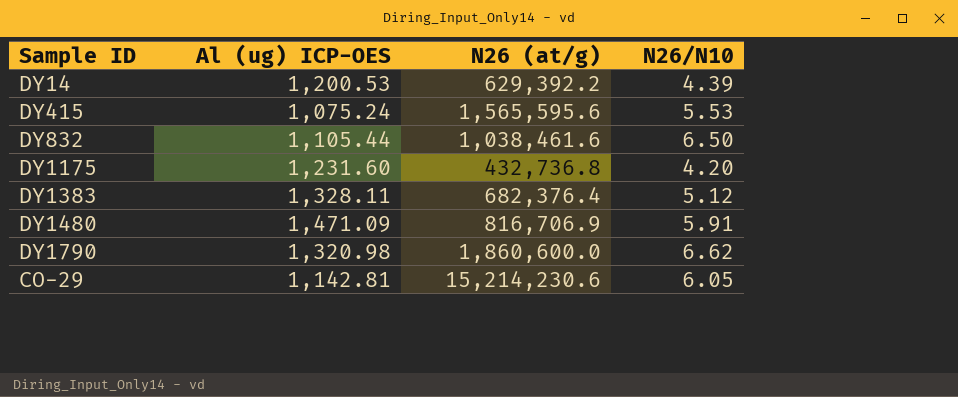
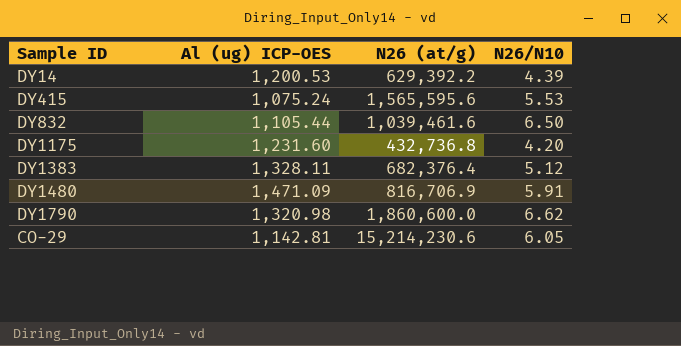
DY832 | N26 (at/g): 1,038,461.6 -> 1,039,461.6

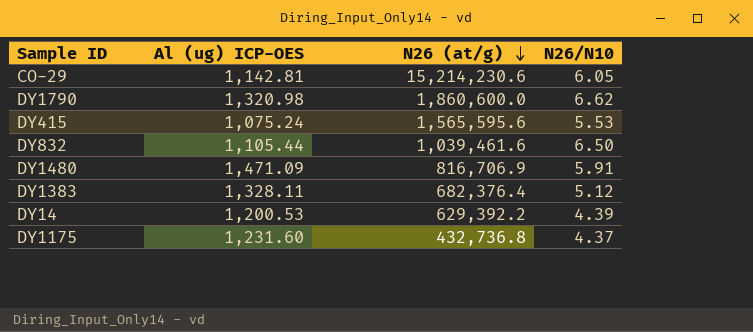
row order: none -> N26 (at/g) descending
DY1175 | N26/N10: 4.20 -> 4.37

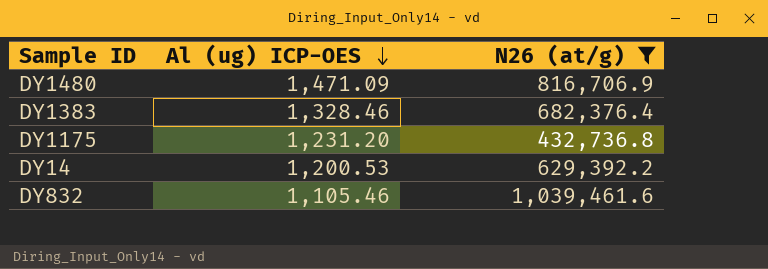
filter: none -> N26 (at/g) <= 1,039,461.6
row order: N26 (at/g) descending -> Al (ug) ICP-OES descending
column N26/N10 | position: 4 -> none
DY1383 | Al (ug) ICP-OES: 1,328.11 -> 1,328.46
DY1175 | Al (ug) ICP-OES: 1,231.60 -> 1,231.20
DY832 | Al (ug) ICP-OES: 1,105.44 -> 1,105.46

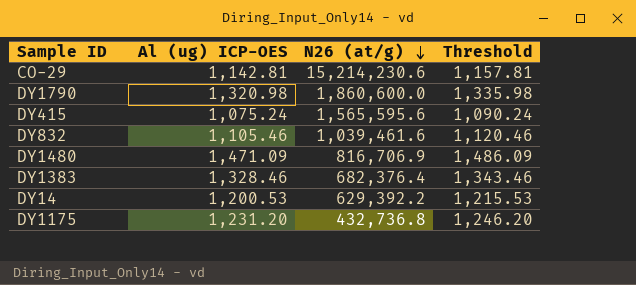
filter: N26 (at/g) <= 1,039,461.6 -> none
row order: Al (ug) ICP-OES descending -> N26 (at/g) descending
column Threshold | formula: none -> [Al (ug) ICP-OES] + 15

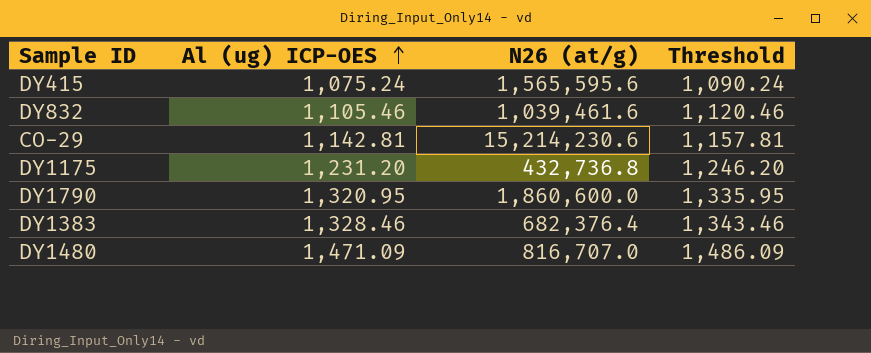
row order: N26 (at/g) descending -> Al (ug) ICP-OES ascending
row DY14: 1,200.53 | 629,392.2 | 1,215.53 -> none
DY1790 | Al (ug) ICP-OES: 1,320.98 -> 1,320.95
DY1790 | Threshold: 1,335.98 -> 1,335.95
DY1480 | N26 (at/g): 816,706.9 -> 816,707.0

